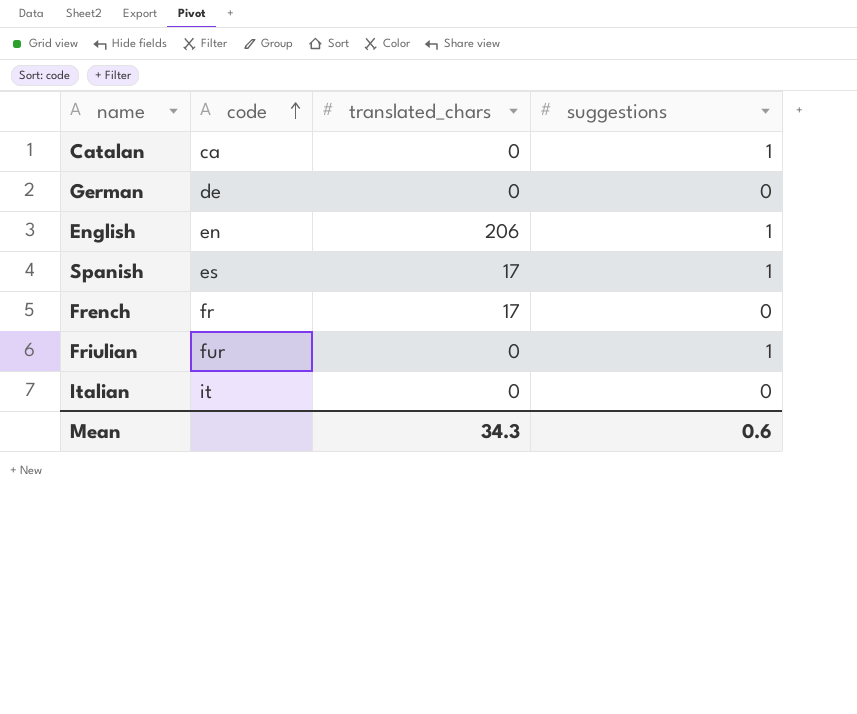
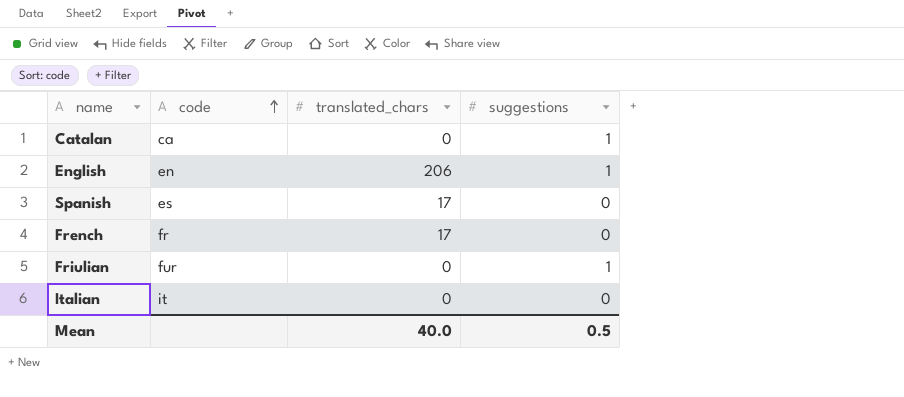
row German: de | 0 | 0 -> none
Spanish | suggestions: 1 -> 0
Mean | translated_chars: 34.3 -> 40.0
Mean | suggestions: 0.6 -> 0.5

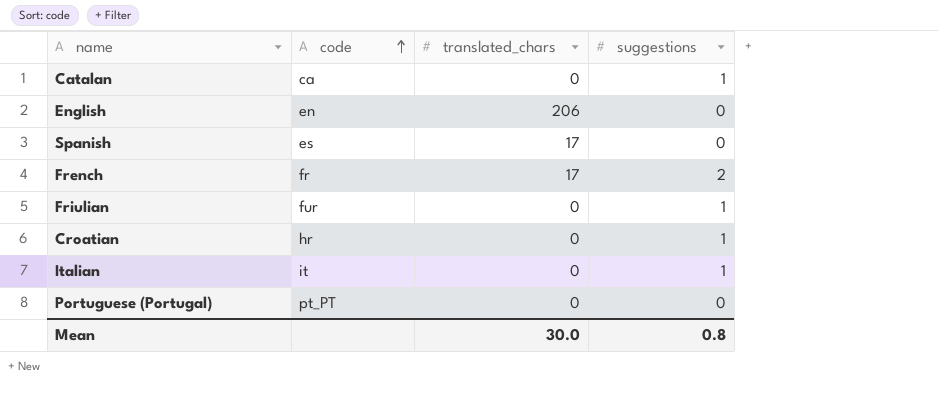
English | suggestions: 1 -> 0
French | suggestions: 0 -> 2
row Croatian: none -> hr | 0 | 1
Italian | suggestions: 0 -> 1
row Portuguese (Portugal): none -> pt_PT | 0 | 0
Mean | translated_chars: 40.0 -> 30.0
Mean | suggestions: 0.5 -> 0.8

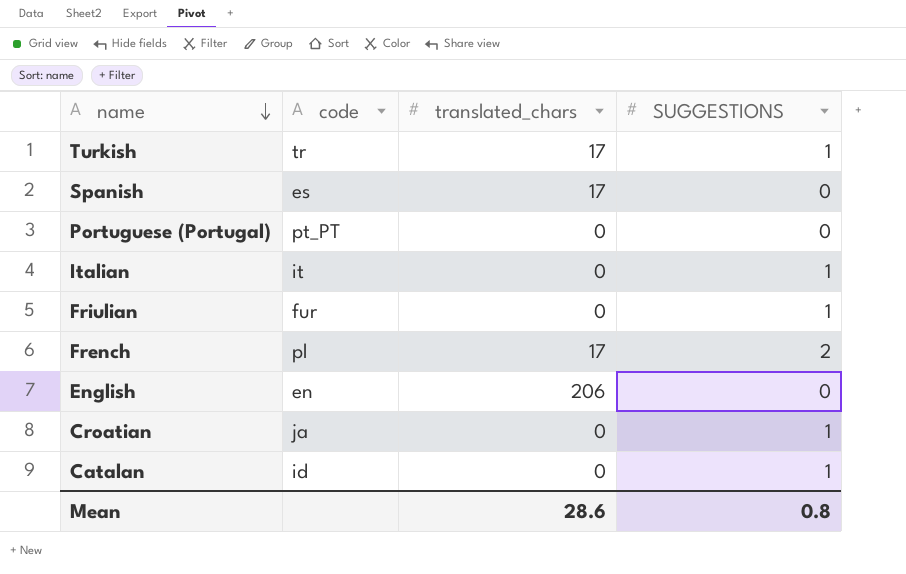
row order: code ascending -> name descending
column name: suggestions -> SUGGESTIONS
row Turkish: none -> tr | 17 | 1
French | code: fr -> pl
Croatian | code: hr -> ja
Catalan | code: ca -> id
Mean | translated_chars: 30.0 -> 28.6

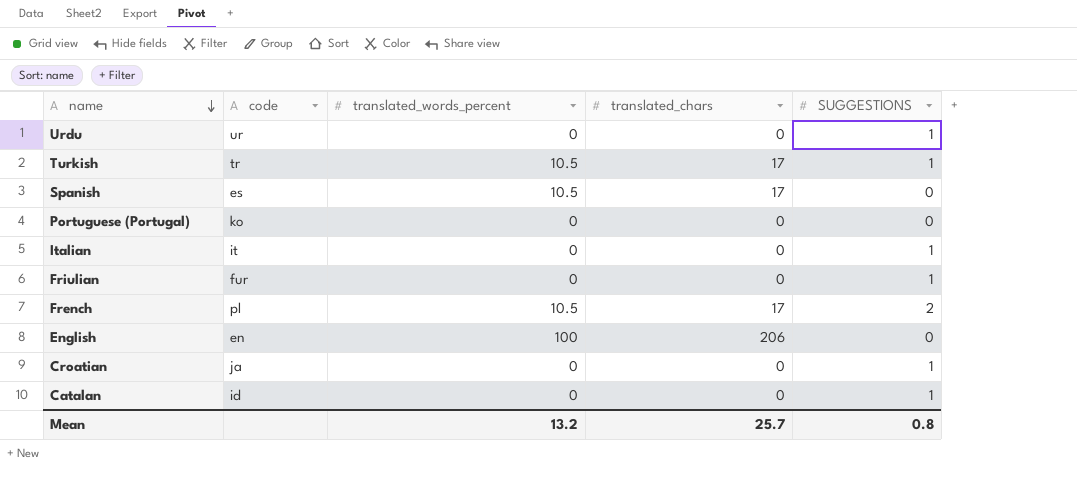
column translated_words_percent | position: none -> 3
row Urdu: none -> ur | 0 | 0 | 1
Portuguese (Portugal) | code: pt_PT -> ko
Mean | translated_chars: 28.6 -> 25.7

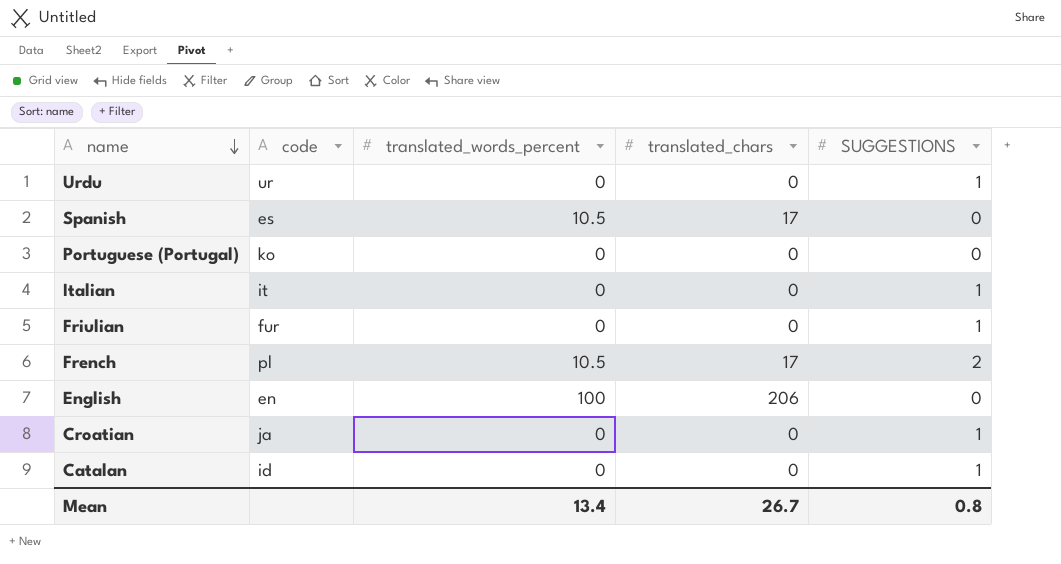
row Turkish: tr | 10.5 | 17 | 1 -> none
Mean | translated_words_percent: 13.2 -> 13.4
Mean | translated_chars: 25.7 -> 26.7

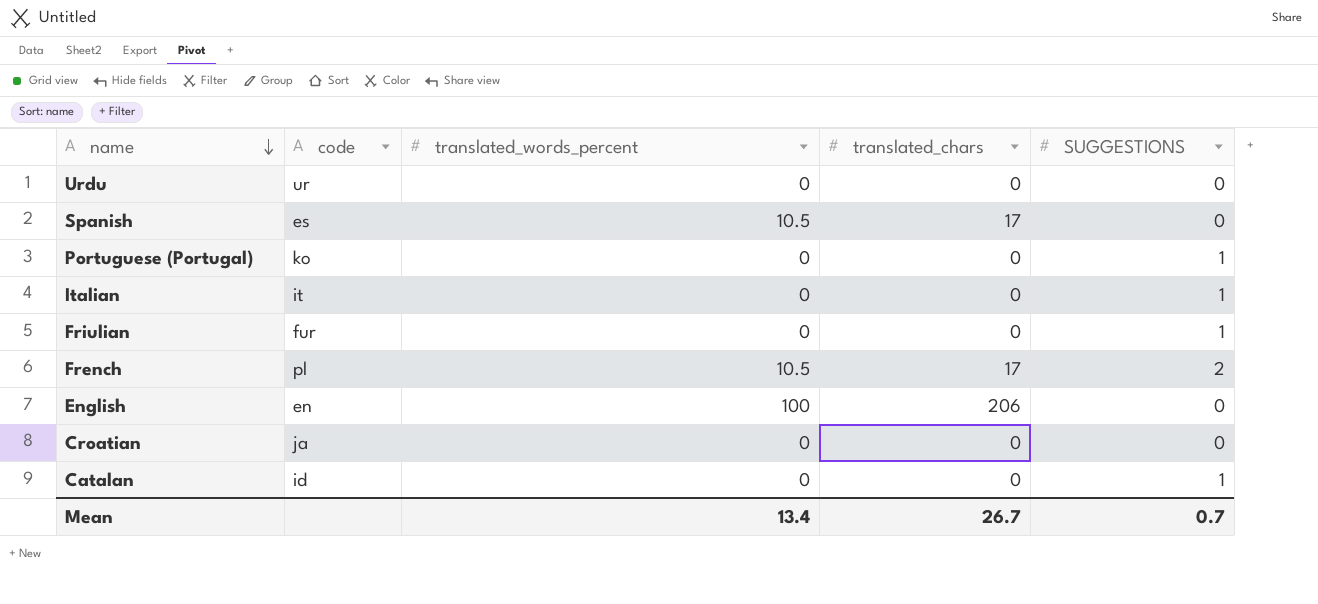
Urdu | SUGGESTIONS: 1 -> 0
Portuguese (Portugal) | SUGGESTIONS: 0 -> 1
Croatian | SUGGESTIONS: 1 -> 0
Mean | SUGGESTIONS: 0.8 -> 0.7

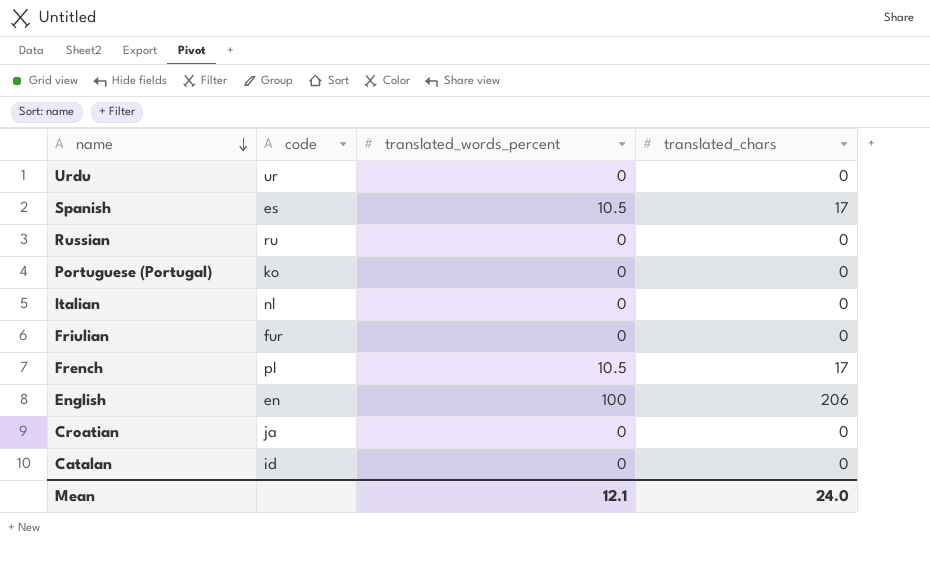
column SUGGESTIONS | position: 5 -> none
row Russian: none -> ru | 0 | 0
Italian | code: it -> nl
Mean | translated_words_percent: 13.4 -> 12.1
Mean | translated_chars: 26.7 -> 24.0

